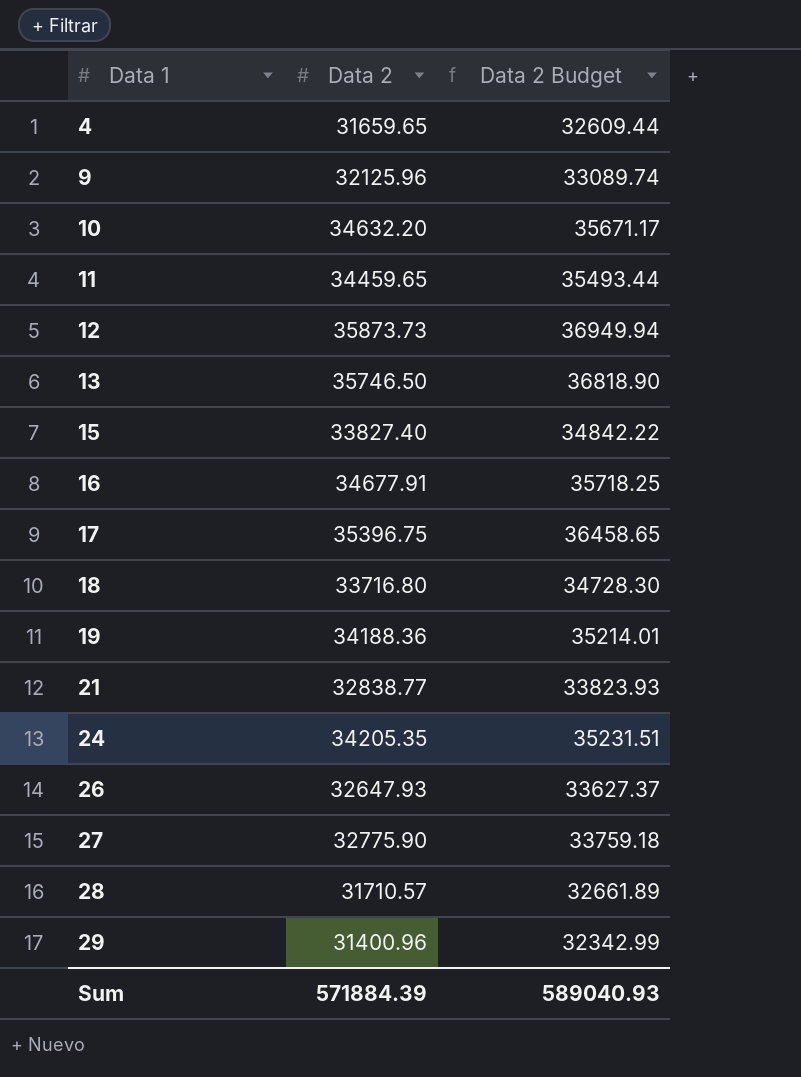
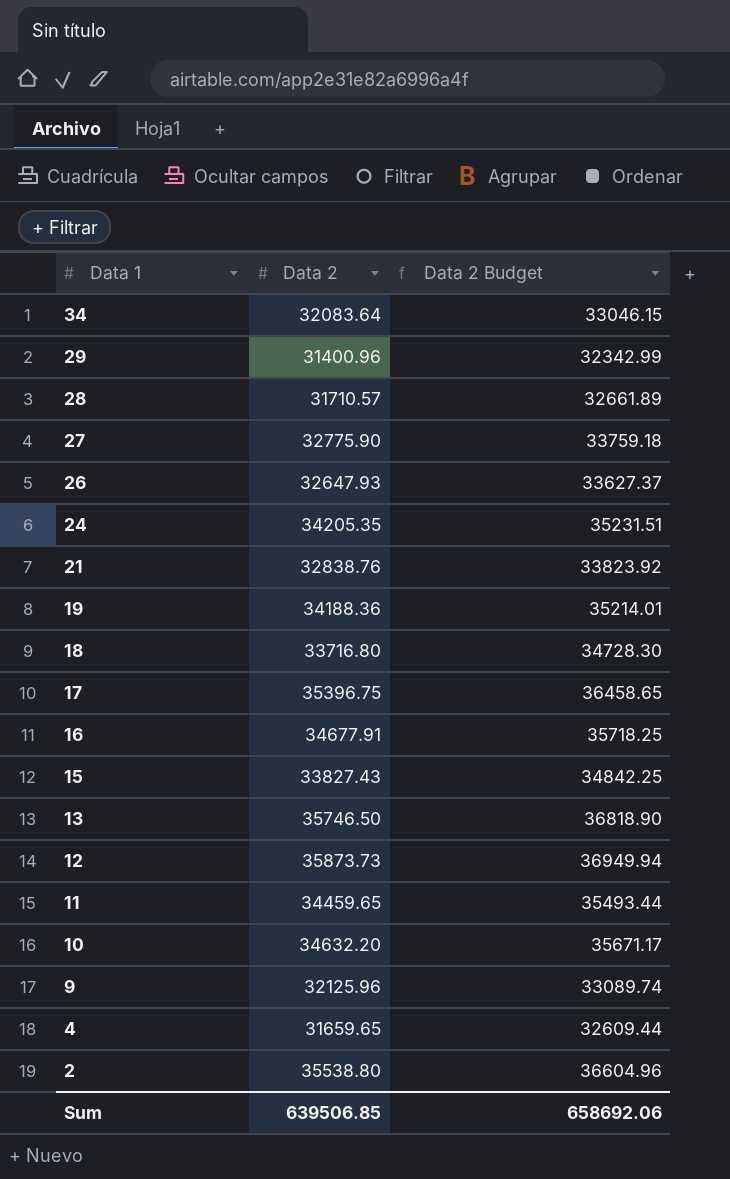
row order: Data 1 ascending -> Data 1 descending
row 34: none -> 32083.64 | 33046.15
21 | Data 2: 32838.77 -> 32838.76
21 | Data 2 Budget: 33823.93 -> 33823.92
15 | Data 2: 33827.40 -> 33827.43
15 | Data 2 Budget: 34842.22 -> 34842.25
row 2: none -> 35538.80 | 36604.96
Sum | Data 2: 571884.39 -> 639506.85
Sum | Data 2 Budget: 589040.93 -> 658692.06

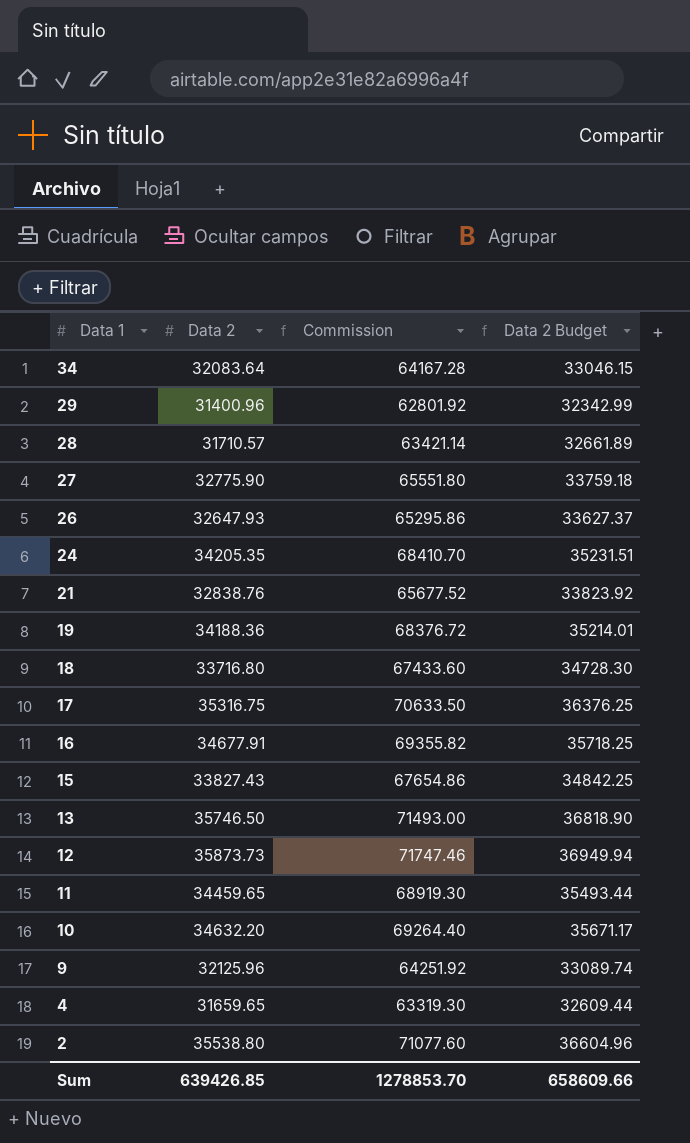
column Commission | formula: none -> [Data 2] * 2
17 | Data 2: 35396.75 -> 35316.75
17 | Data 2 Budget: 36458.65 -> 36376.25
Sum | Data 2: 639506.85 -> 639426.85
Sum | Data 2 Budget: 658692.06 -> 658609.66

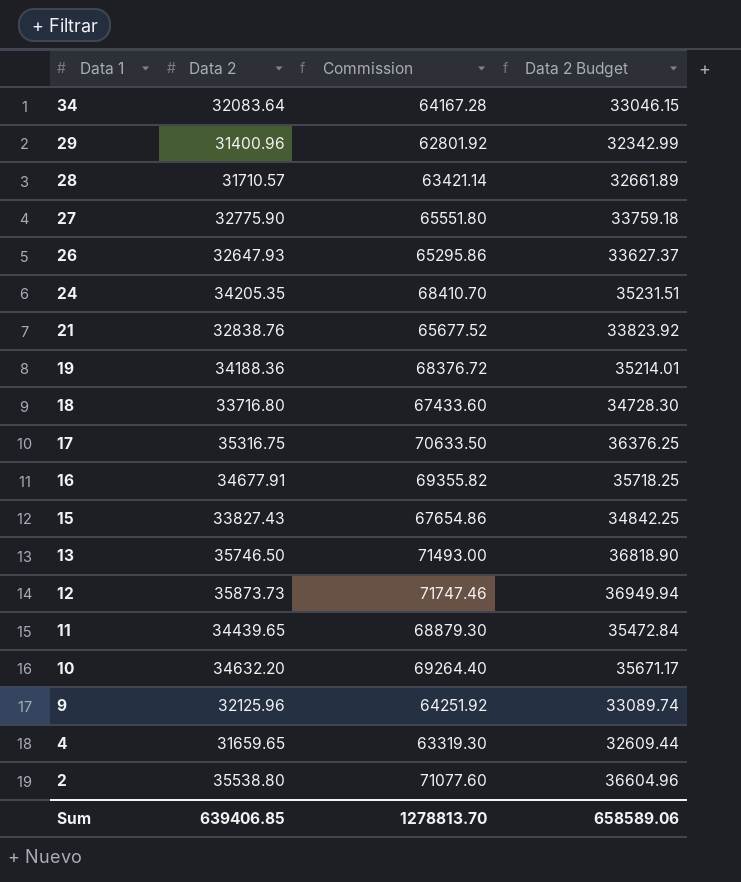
11 | Data 2: 34459.65 -> 34439.65
11 | Commission: 68919.30 -> 68879.30
11 | Data 2 Budget: 35493.44 -> 35472.84
Sum | Data 2: 639426.85 -> 639406.85
Sum | Commission: 1278853.70 -> 1278813.70
Sum | Data 2 Budget: 658609.66 -> 658589.06

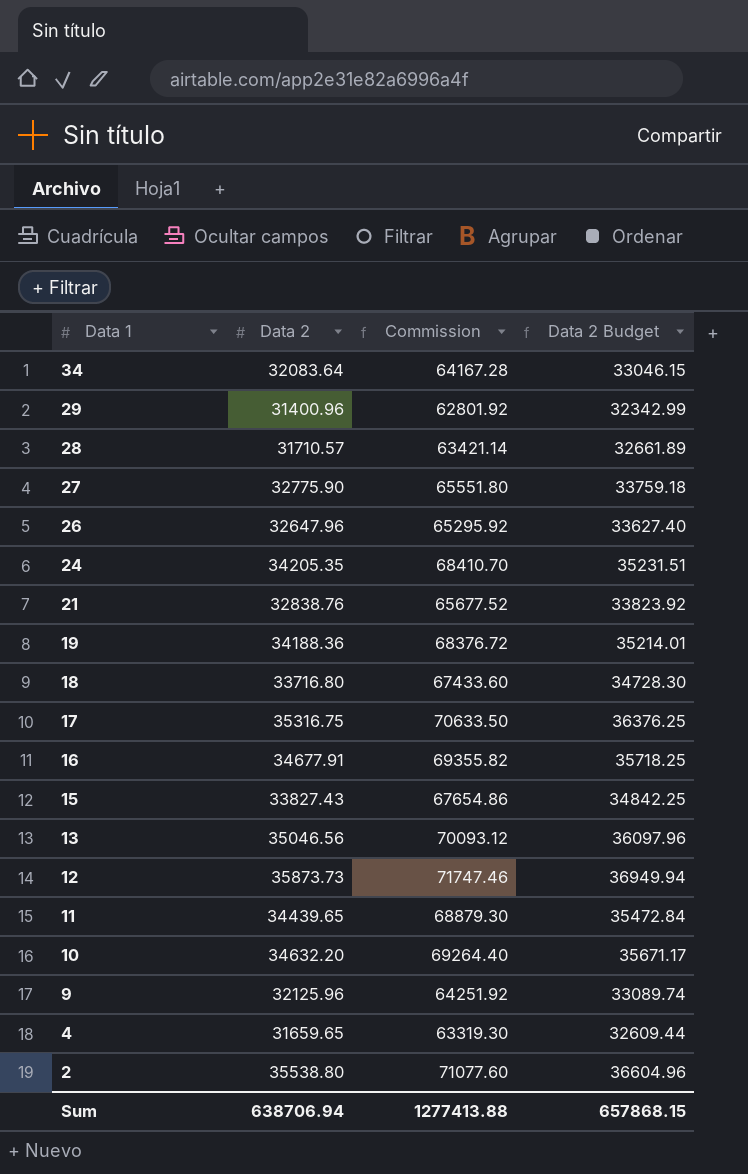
26 | Data 2: 32647.93 -> 32647.96
26 | Commission: 65295.86 -> 65295.92
26 | Data 2 Budget: 33627.37 -> 33627.40
13 | Data 2: 35746.50 -> 35046.56
13 | Commission: 71493.00 -> 70093.12
13 | Data 2 Budget: 36818.90 -> 36097.96
Sum | Data 2: 639406.85 -> 638706.94
Sum | Commission: 1278813.70 -> 1277413.88
Sum | Data 2 Budget: 658589.06 -> 657868.15

